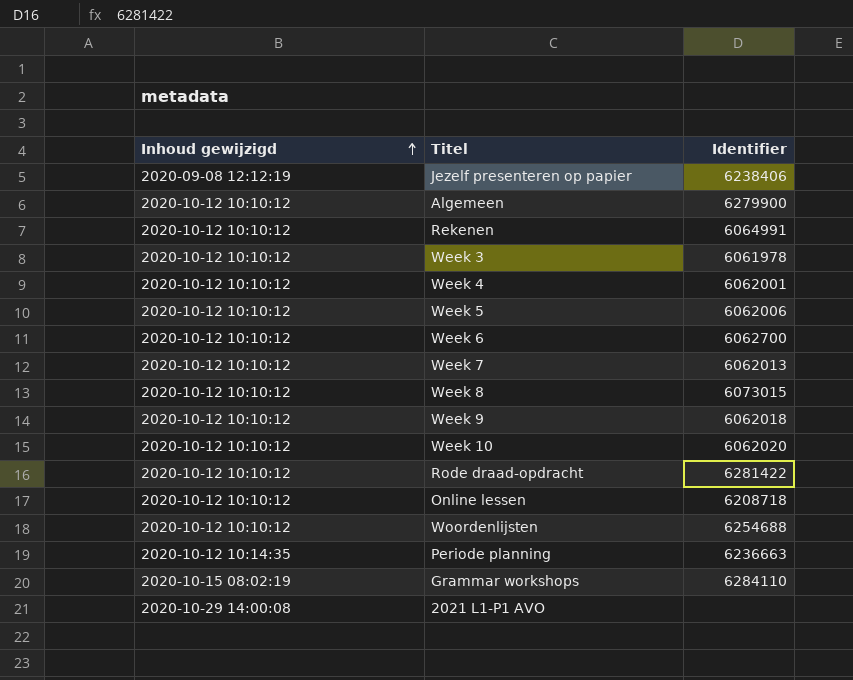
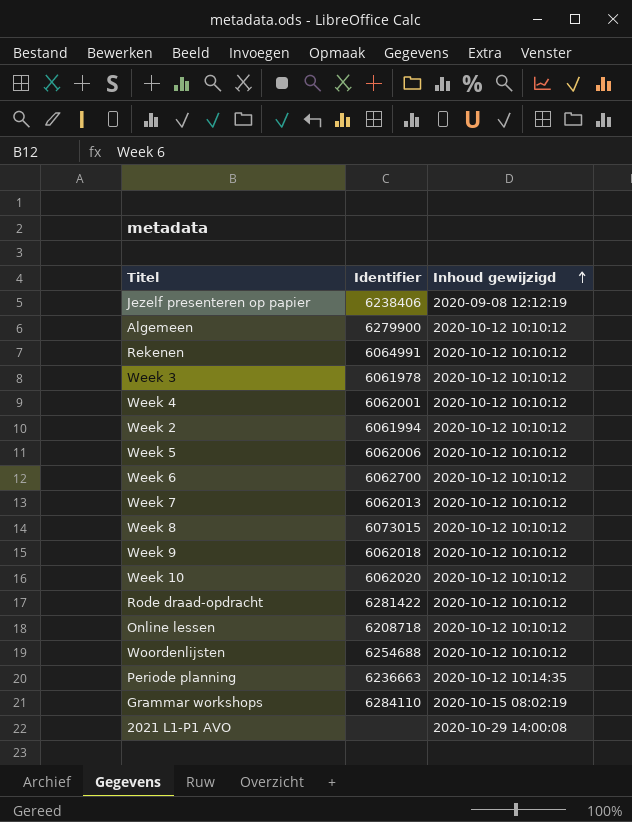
column Inhoud gewijzigd | position: 1 -> 3
row Week 2: none -> 6061994 | 2020-10-12 10:10:12

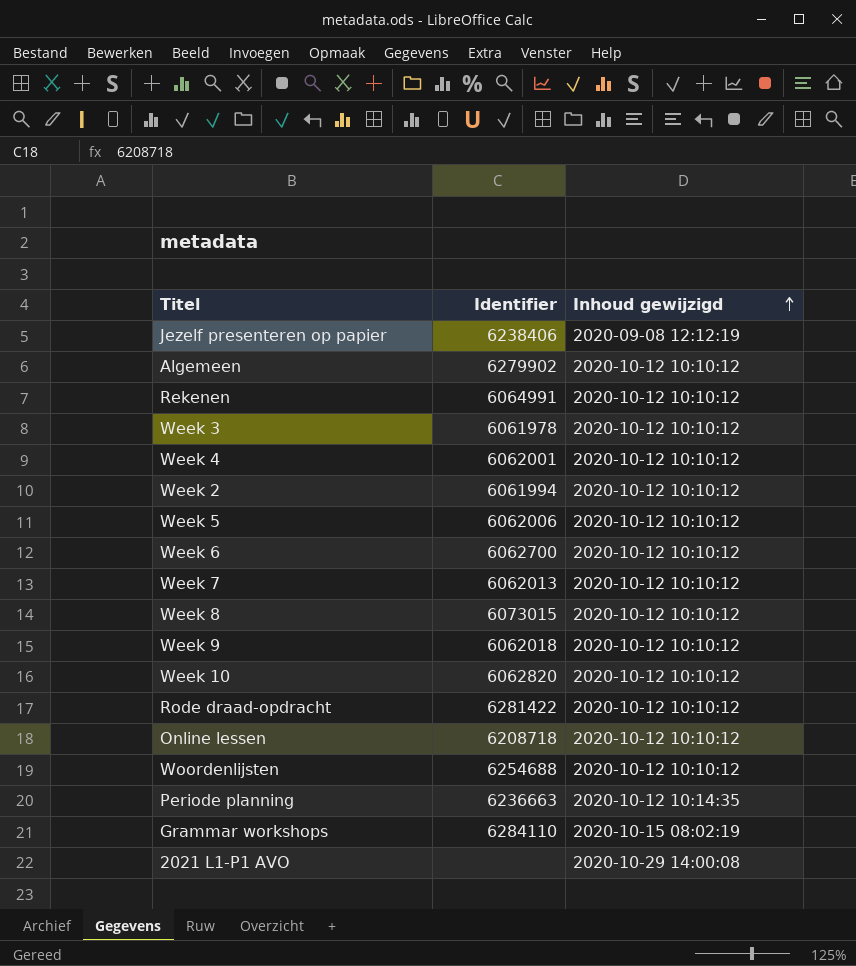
Algemeen | Identifier: 6279900 -> 6279902
Week 10 | Identifier: 6062020 -> 6062820

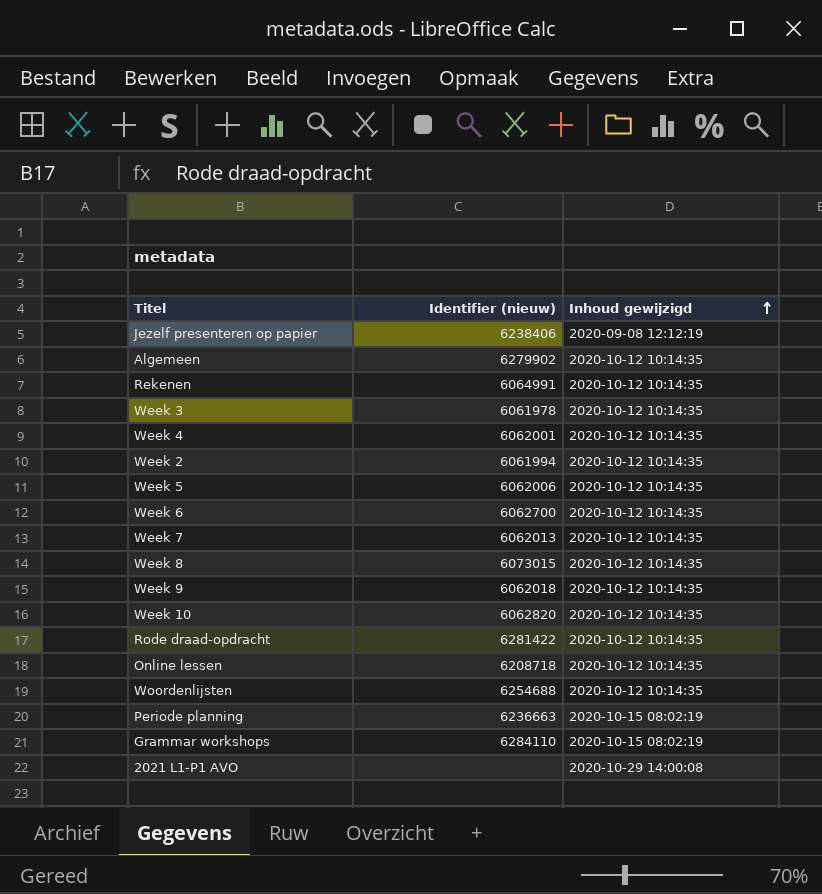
column name: Identifier -> Identifier (nieuw)
Algemeen | Inhoud gewijzigd: 2020-10-12 10:10:12 -> 2020-10-12 10:14:35
Rekenen | Inhoud gewijzigd: 2020-10-12 10:10:12 -> 2020-10-12 10:14:35
Week 3 | Inhoud gewijzigd: 2020-10-12 10:10:12 -> 2020-10-12 10:14:35
Week 4 | Inhoud gewijzigd: 2020-10-12 10:10:12 -> 2020-10-12 10:14:35
Week 2 | Inhoud gewijzigd: 2020-10-12 10:10:12 -> 2020-10-12 10:14:35
Week 5 | Inhoud gewijzigd: 2020-10-12 10:10:12 -> 2020-10-12 10:14:35
Week 6 | Inhoud gewijzigd: 2020-10-12 10:10:12 -> 2020-10-12 10:14:35
Week 7 | Inhoud gewijzigd: 2020-10-12 10:10:12 -> 2020-10-12 10:14:35
Week 8 | Inhoud gewijzigd: 2020-10-12 10:10:12 -> 2020-10-12 10:14:35
Week 9 | Inhoud gewijzigd: 2020-10-12 10:10:12 -> 2020-10-12 10:14:35
Week 10 | Inhoud gewijzigd: 2020-10-12 10:10:12 -> 2020-10-12 10:14:35
Rode draad-opdracht | Inhoud gewijzigd: 2020-10-12 10:10:12 -> 2020-10-12 10:14:35
Online lessen | Inhoud gewijzigd: 2020-10-12 10:10:12 -> 2020-10-12 10:14:35
Woordenlijsten | Inhoud gewijzigd: 2020-10-12 10:10:12 -> 2020-10-12 10:14:35
Periode planning | Inhoud gewijzigd: 2020-10-12 10:14:35 -> 2020-10-15 08:02:19

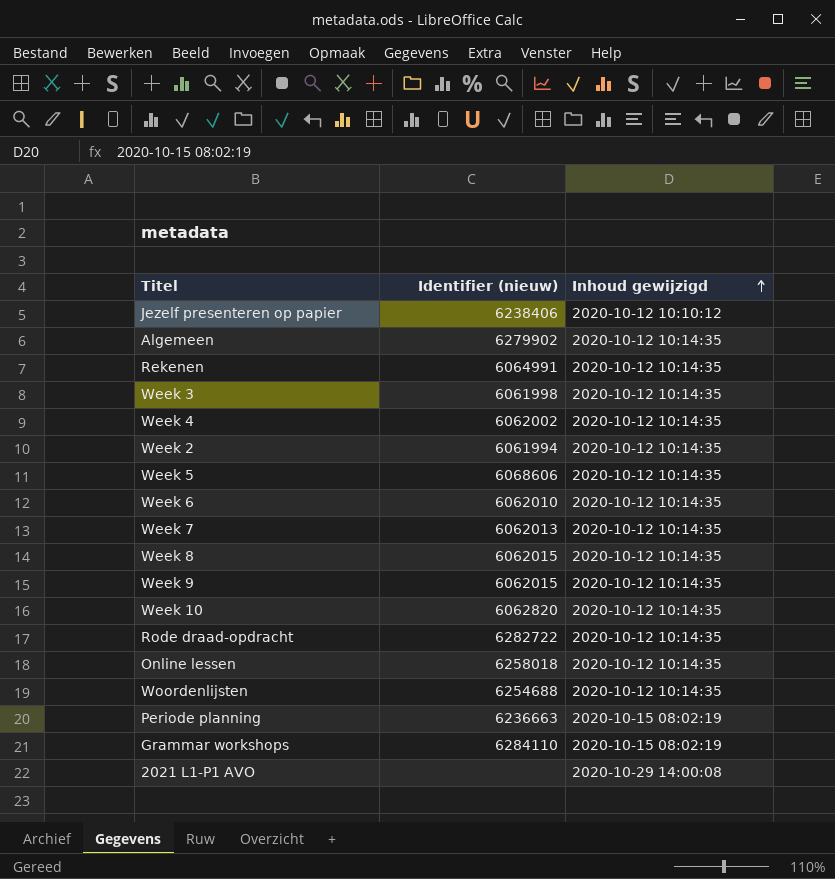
Jezelf presenteren op papier | Inhoud gewijzigd: 2020-09-08 12:12:19 -> 2020-10-12 10:10:12
Week 3 | Identifier (nieuw): 6061978 -> 6061998
Week 4 | Identifier (nieuw): 6062001 -> 6062002
Week 5 | Identifier (nieuw): 6062006 -> 6068606
Week 6 | Identifier (nieuw): 6062700 -> 6062010
Week 8 | Identifier (nieuw): 6073015 -> 6062015
Week 9 | Identifier (nieuw): 6062018 -> 6062015
Rode draad-opdracht | Identifier (nieuw): 6281422 -> 6282722
Online lessen | Identifier (nieuw): 6208718 -> 6258018

